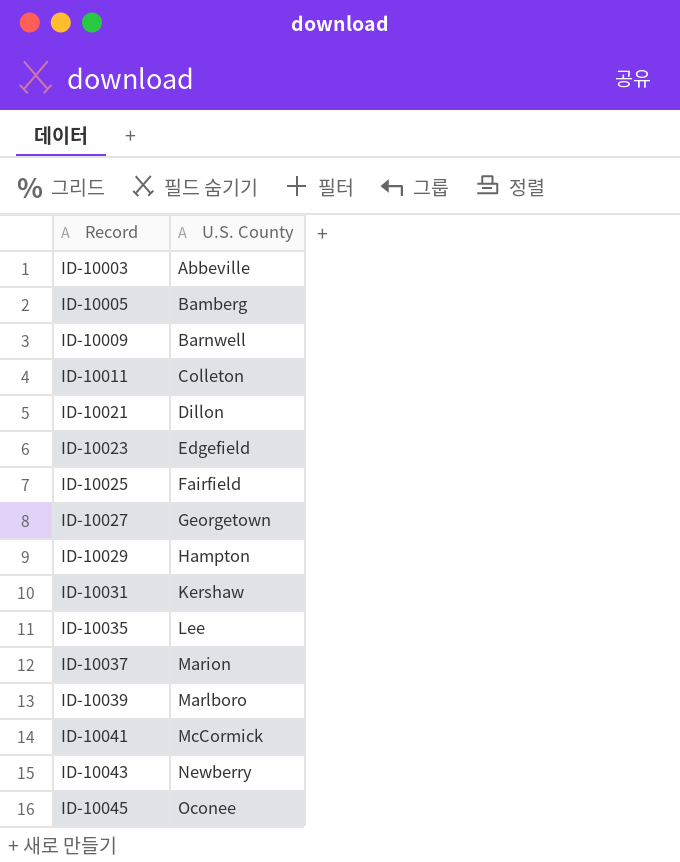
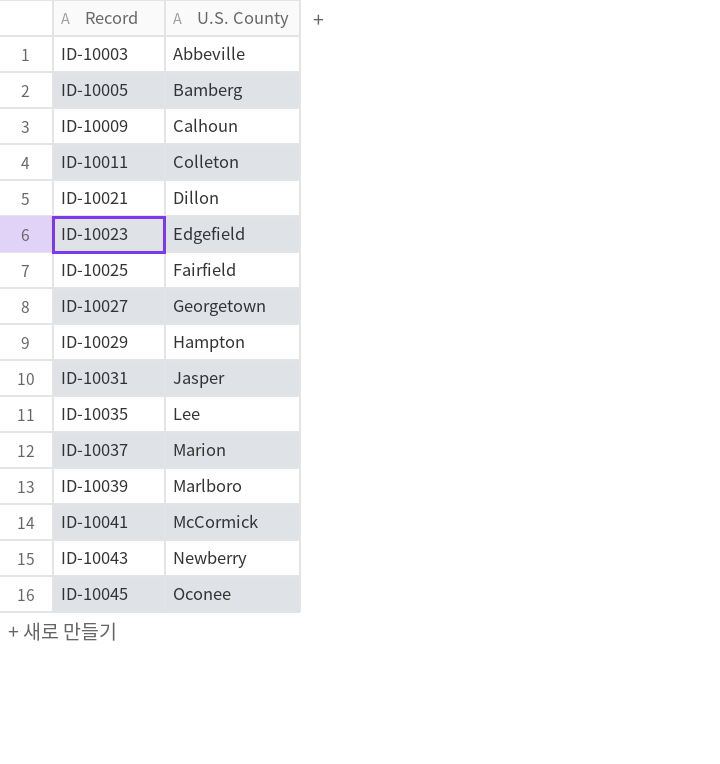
ID-10009 | U.S. County: Barnwell -> Calhoun
ID-10031 | U.S. County: Kershaw -> Jasper

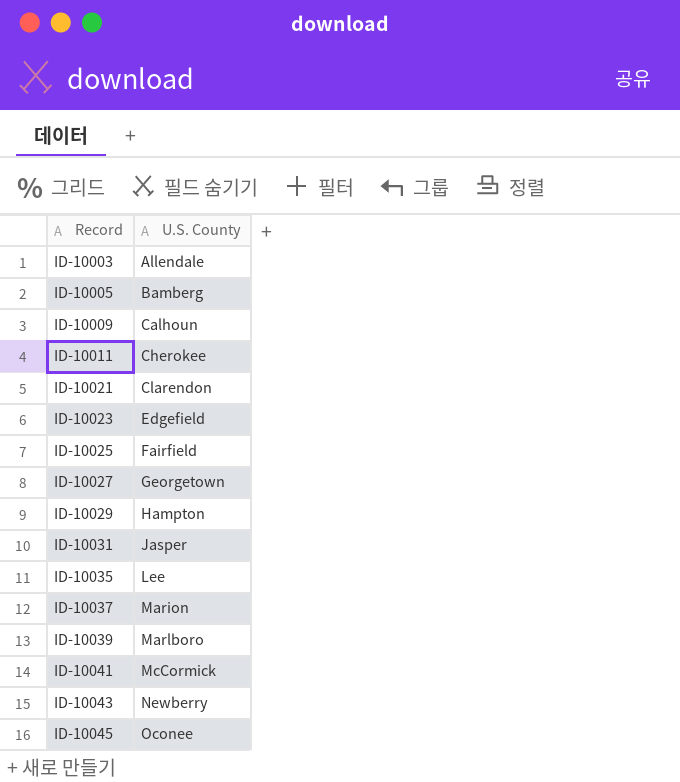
ID-10003 | U.S. County: Abbeville -> Allendale
ID-10011 | U.S. County: Colleton -> Cherokee
ID-10021 | U.S. County: Dillon -> Clarendon

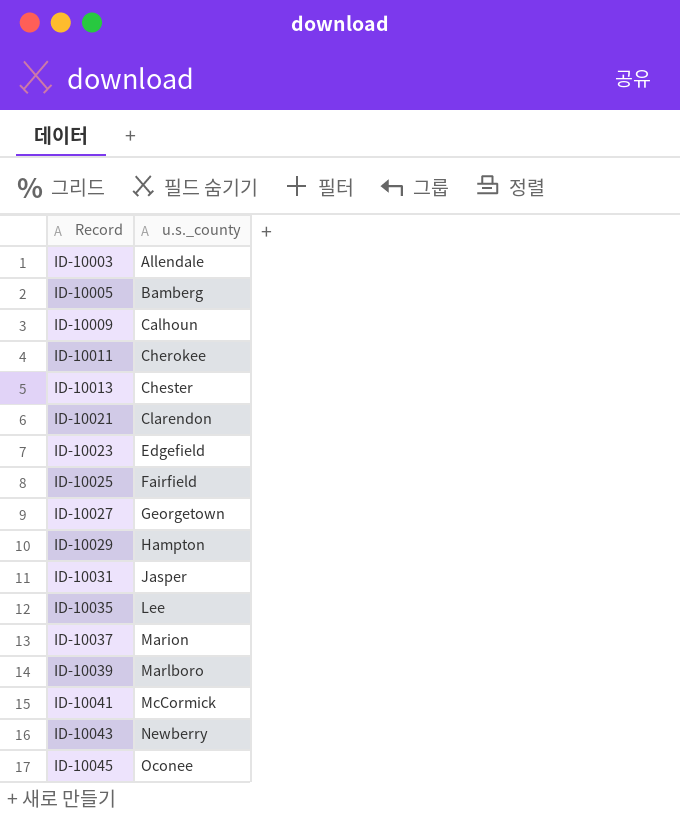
column name: U.S. County -> u.s._county
row ID-10013: none -> Chester

